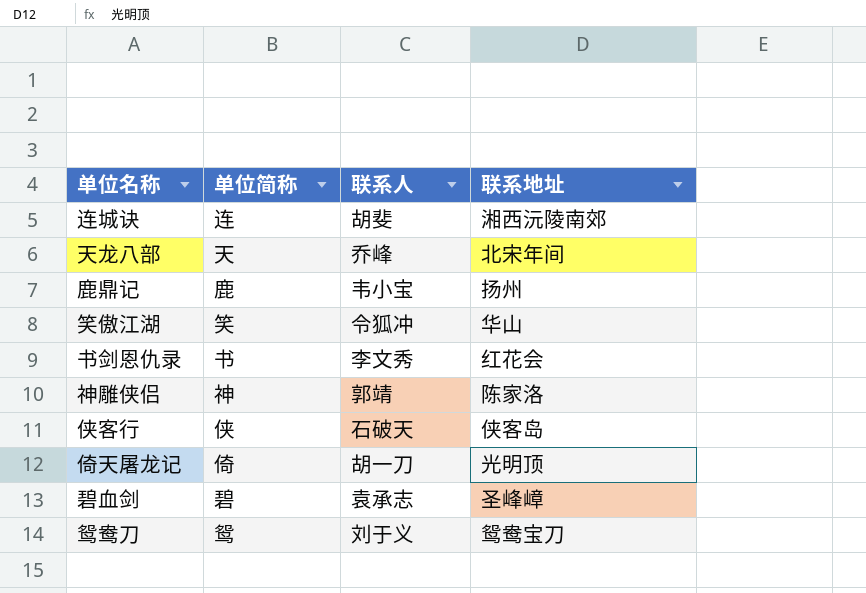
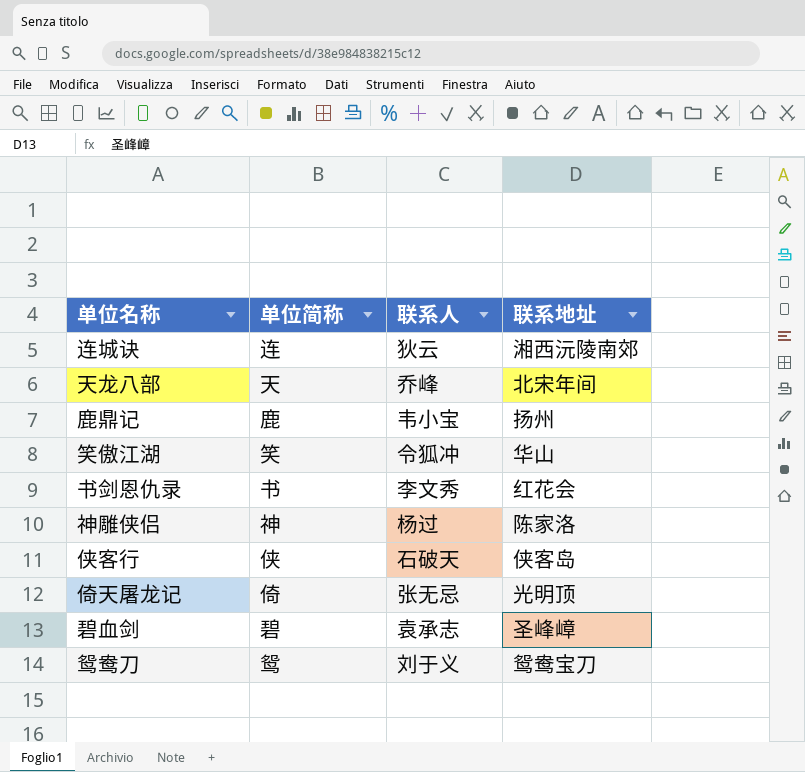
连城诀 | 联系人: 胡斐 -> 狄云
神雕侠侣 | 联系人: 郭靖 -> 杨过
倚天屠龙记 | 联系人: 胡一刀 -> 张无忌

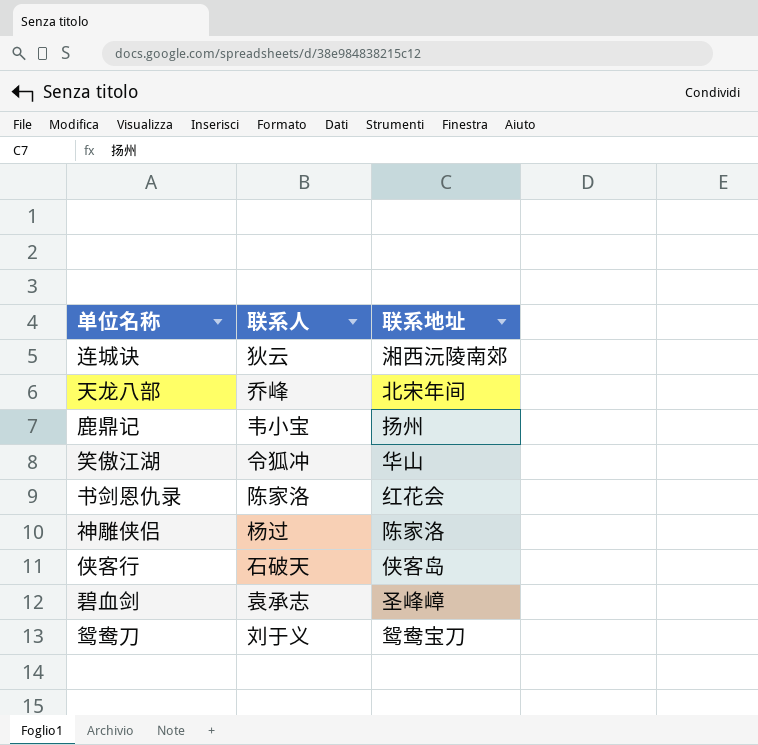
column 单位简称 | position: 2 -> none
row 倚天屠龙记: 倚 | 张无忌 | 光明顶 -> none
书剑恩仇录 | 联系人: 李文秀 -> 陈家洛

